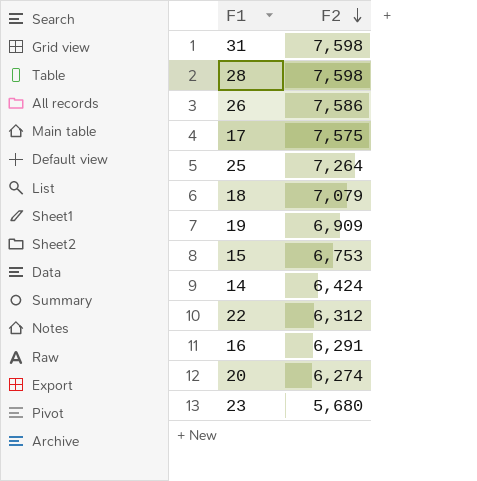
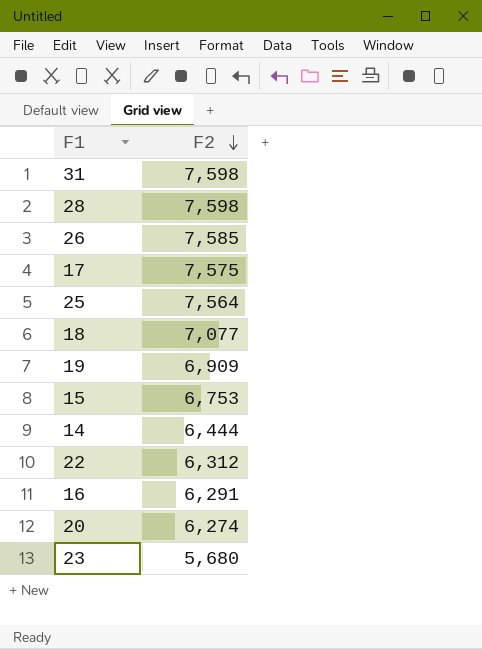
26 | F2: 7,586 -> 7,585
25 | F2: 7,264 -> 7,564
18 | F2: 7,079 -> 7,077
14 | F2: 6,424 -> 6,444

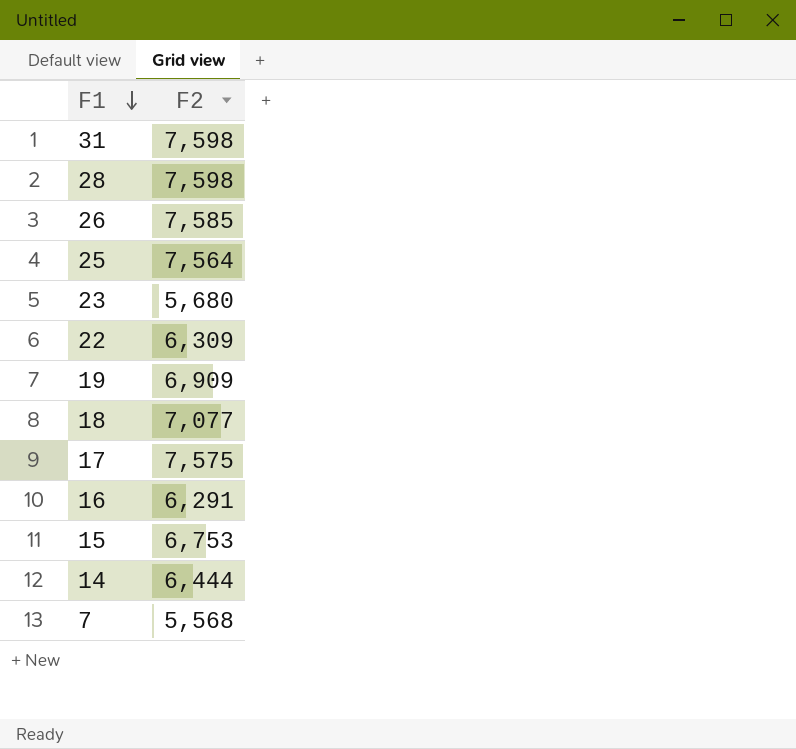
row order: F2 descending -> F1 descending
row 20: 6,274 -> none
22 | F2: 6,312 -> 6,309
row 7: none -> 5,568

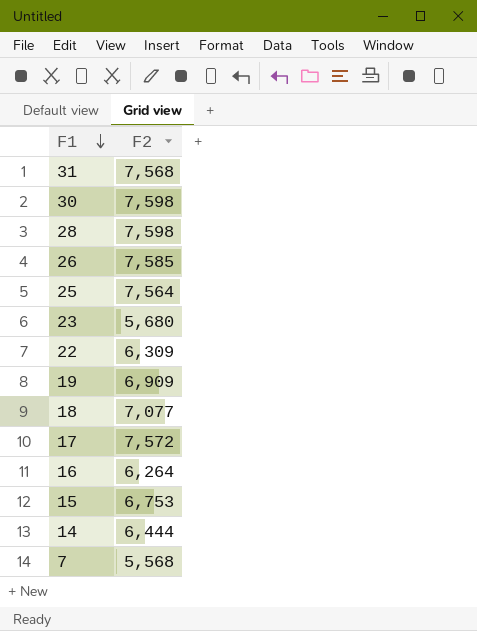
31 | F2: 7,598 -> 7,568
row 30: none -> 7,598
17 | F2: 7,575 -> 7,572
16 | F2: 6,291 -> 6,264

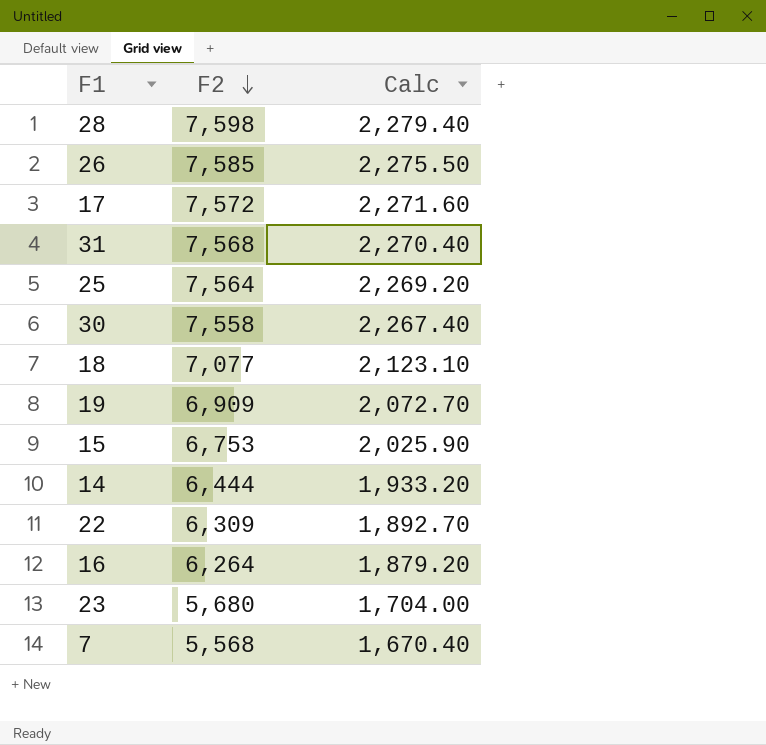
row order: F1 descending -> F2 descending
column Calc | formula: none -> [F2] * 0.3
30 | F2: 7,598 -> 7,558

